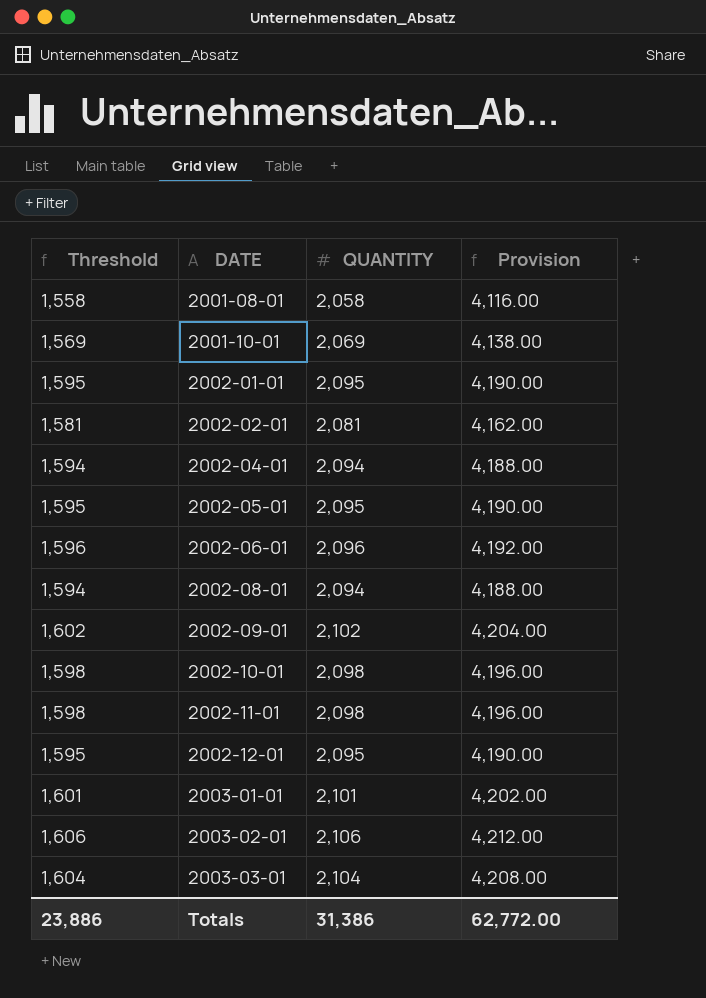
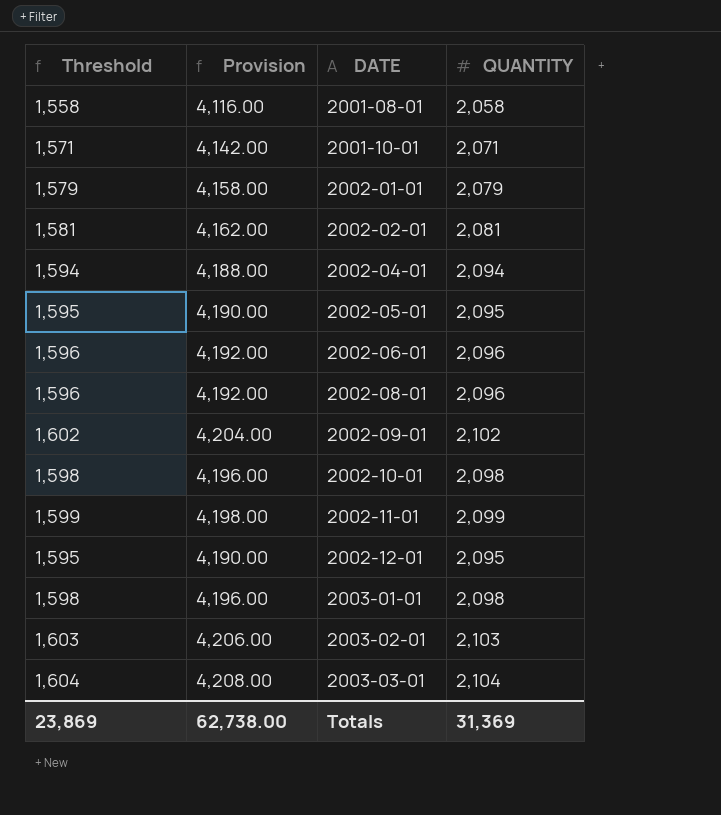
column Provision | position: 4 -> 2
2001-10-01 | Threshold: 1,569 -> 1,571
2001-10-01 | Provision: 4,138.00 -> 4,142.00
2001-10-01 | QUANTITY: 2,069 -> 2,071
2002-01-01 | Threshold: 1,595 -> 1,579
2002-01-01 | Provision: 4,190.00 -> 4,158.00
2002-01-01 | QUANTITY: 2,095 -> 2,079
2002-08-01 | Threshold: 1,594 -> 1,596
2002-08-01 | Provision: 4,188.00 -> 4,192.00
2002-08-01 | QUANTITY: 2,094 -> 2,096
2002-11-01 | Threshold: 1,598 -> 1,599
2002-11-01 | Provision: 4,196.00 -> 4,198.00
2002-11-01 | QUANTITY: 2,098 -> 2,099
2003-01-01 | Threshold: 1,601 -> 1,598
2003-01-01 | Provision: 4,202.00 -> 4,196.00
2003-01-01 | QUANTITY: 2,101 -> 2,098
2003-02-01 | Threshold: 1,606 -> 1,603
2003-02-01 | Provision: 4,212.00 -> 4,206.00
2003-02-01 | QUANTITY: 2,106 -> 2,103
Totals | Threshold: 23,886 -> 23,869
Totals | Provision: 62,772.00 -> 62,738.00
Totals | QUANTITY: 31,386 -> 31,369

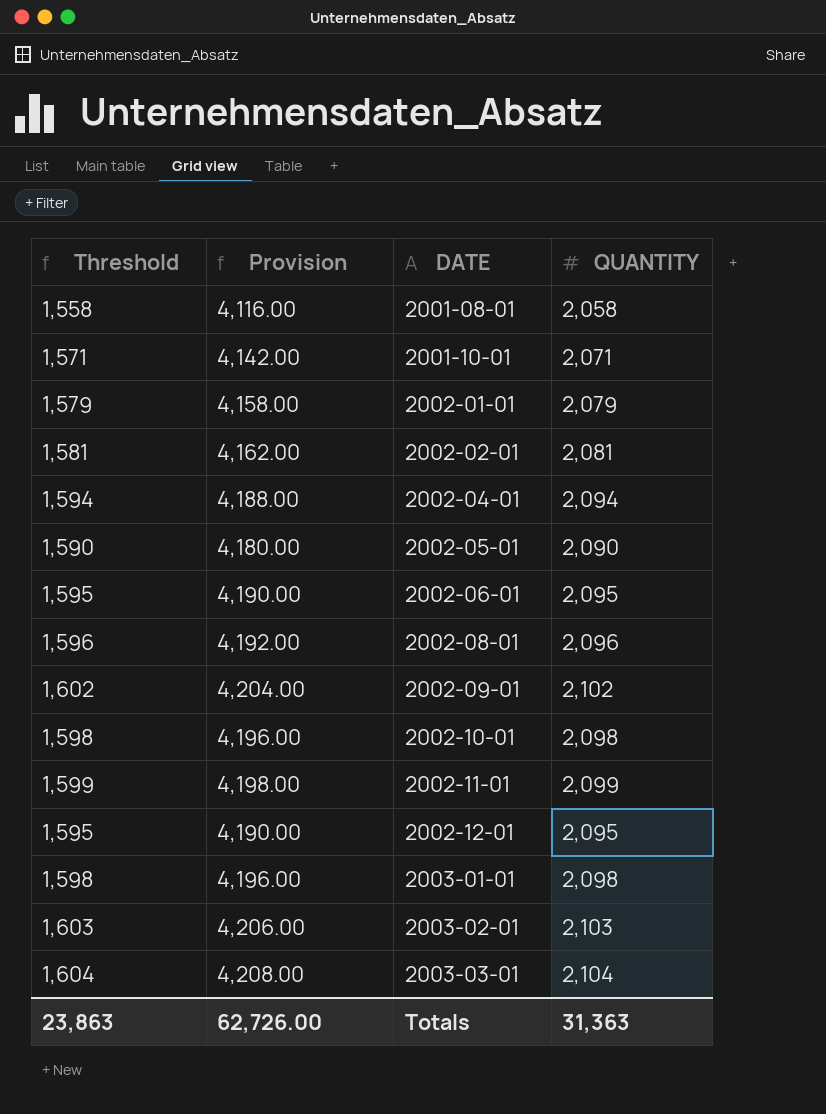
2002-05-01 | Threshold: 1,595 -> 1,590
2002-05-01 | Provision: 4,190.00 -> 4,180.00
2002-05-01 | QUANTITY: 2,095 -> 2,090
2002-06-01 | Threshold: 1,596 -> 1,595
2002-06-01 | Provision: 4,192.00 -> 4,190.00
2002-06-01 | QUANTITY: 2,096 -> 2,095
Totals | Threshold: 23,869 -> 23,863
Totals | Provision: 62,738.00 -> 62,726.00
Totals | QUANTITY: 31,369 -> 31,363

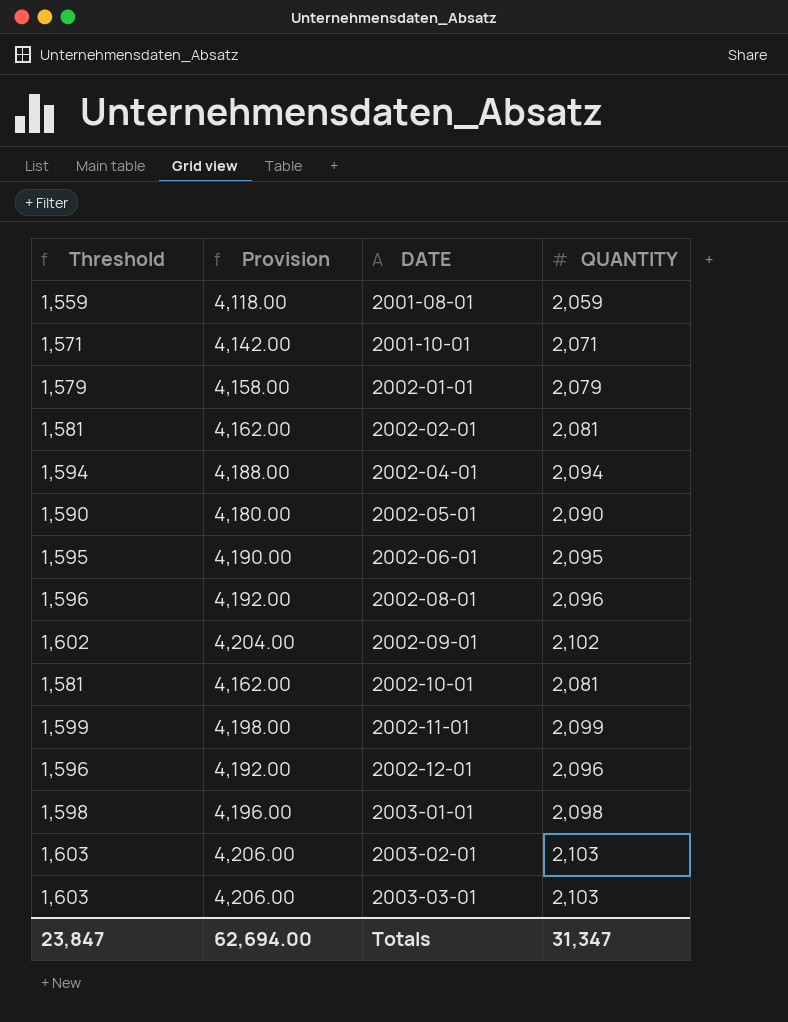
2001-08-01 | Threshold: 1,558 -> 1,559
2001-08-01 | Provision: 4,116.00 -> 4,118.00
2001-08-01 | QUANTITY: 2,058 -> 2,059
2002-10-01 | Threshold: 1,598 -> 1,581
2002-10-01 | Provision: 4,196.00 -> 4,162.00
2002-10-01 | QUANTITY: 2,098 -> 2,081
2002-12-01 | Threshold: 1,595 -> 1,596
2002-12-01 | Provision: 4,190.00 -> 4,192.00
2002-12-01 | QUANTITY: 2,095 -> 2,096
2003-03-01 | Threshold: 1,604 -> 1,603
2003-03-01 | Provision: 4,208.00 -> 4,206.00
2003-03-01 | QUANTITY: 2,104 -> 2,103
Totals | Threshold: 23,863 -> 23,847
Totals | Provision: 62,726.00 -> 62,694.00
Totals | QUANTITY: 31,363 -> 31,347

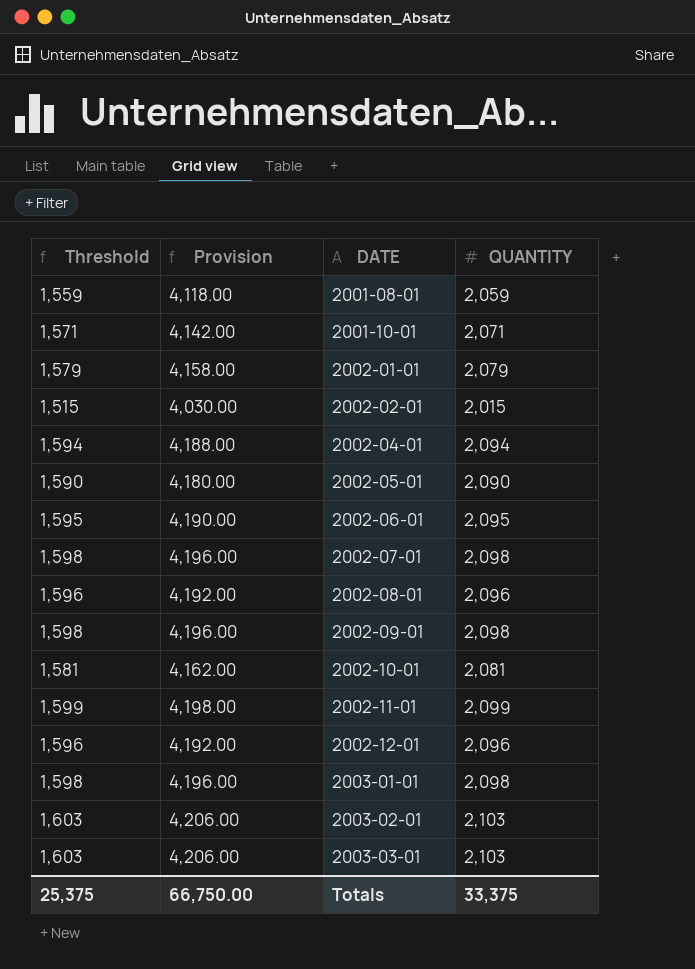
2002-02-01 | Threshold: 1,581 -> 1,515
2002-02-01 | Provision: 4,162.00 -> 4,030.00
2002-02-01 | QUANTITY: 2,081 -> 2,015
row 2002-07-01: none -> 1,598 | 4,196.00 | 2,098
2002-09-01 | Threshold: 1,602 -> 1,598
2002-09-01 | Provision: 4,204.00 -> 4,196.00
2002-09-01 | QUANTITY: 2,102 -> 2,098
Totals | Threshold: 23,847 -> 25,375
Totals | Provision: 62,694.00 -> 66,750.00
Totals | QUANTITY: 31,347 -> 33,375

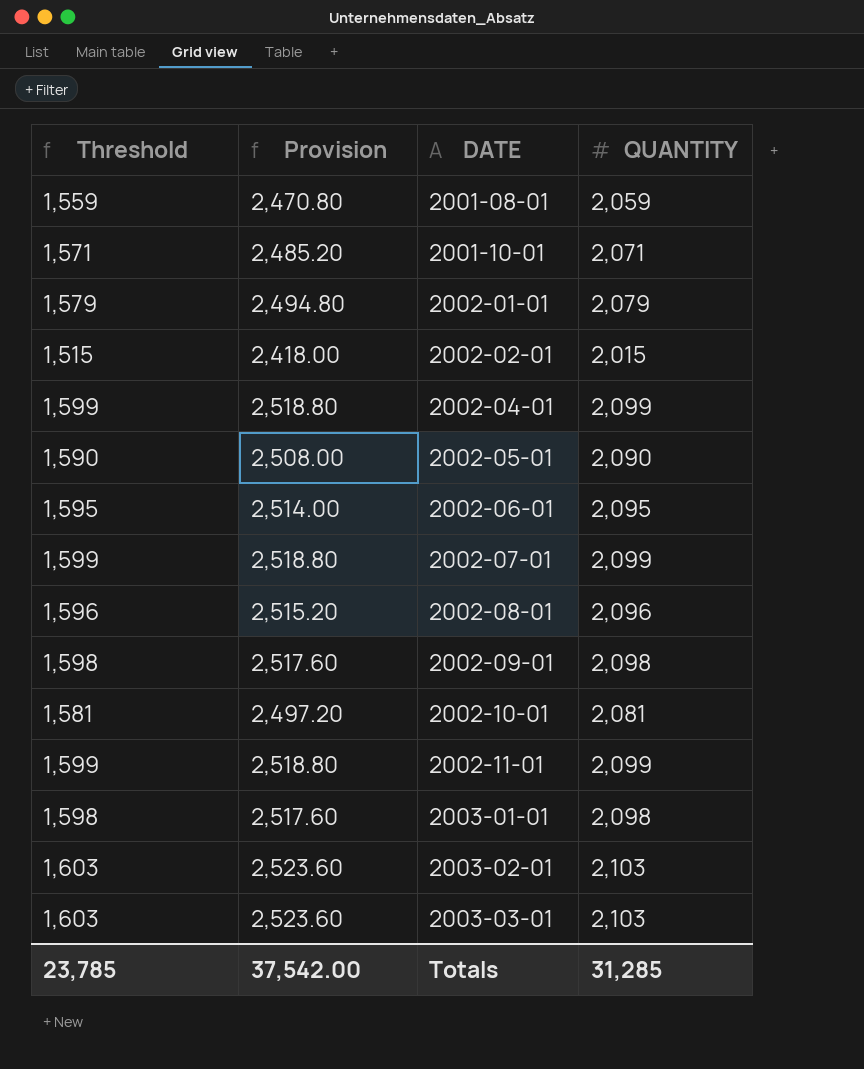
column Provision | formula: [QUANTITY] * 2 -> [QUANTITY] * 1.2
row 2002-12-01: 1,596 | 4,192.00 | 2,096 -> none
2002-04-01 | Threshold: 1,594 -> 1,599
2002-04-01 | QUANTITY: 2,094 -> 2,099
2002-07-01 | Threshold: 1,598 -> 1,599
2002-07-01 | QUANTITY: 2,098 -> 2,099
Totals | Threshold: 25,375 -> 23,785
Totals | Provision: 66,750.00 -> 37,542.00
Totals | QUANTITY: 33,375 -> 31,285

